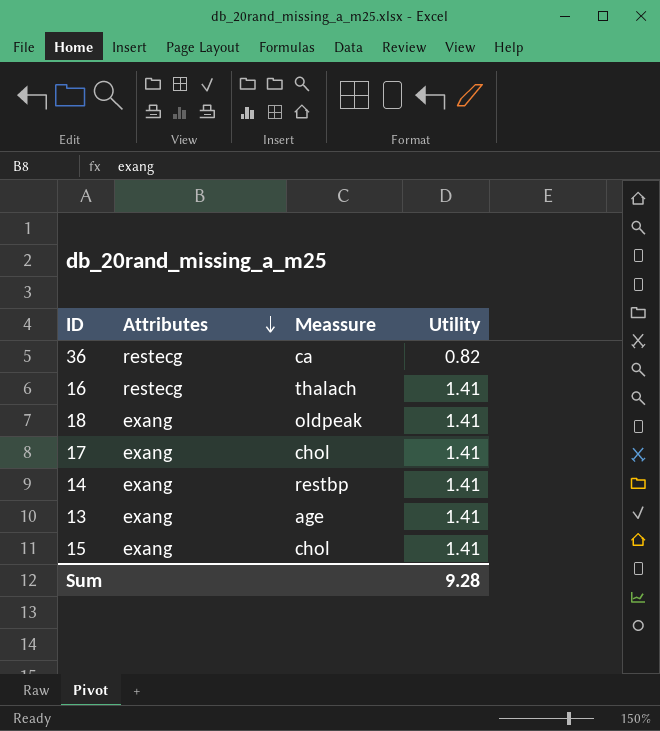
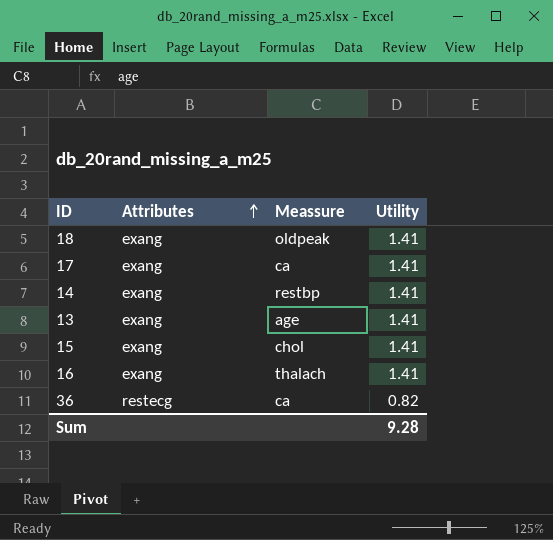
row order: Attributes descending -> Attributes ascending
17 | Meassure: chol -> ca
16 | Attributes: restecg -> exang

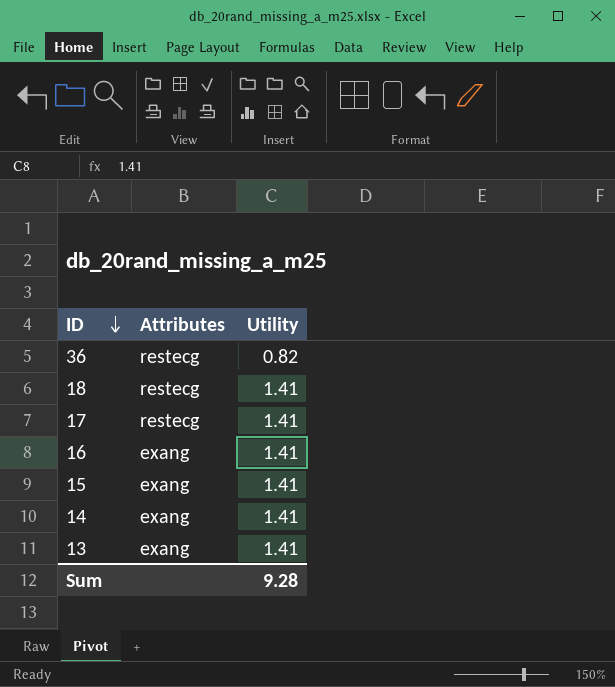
row order: Attributes ascending -> ID descending
column Meassure | position: 3 -> none
18 | Attributes: exang -> restecg
17 | Attributes: exang -> restecg

